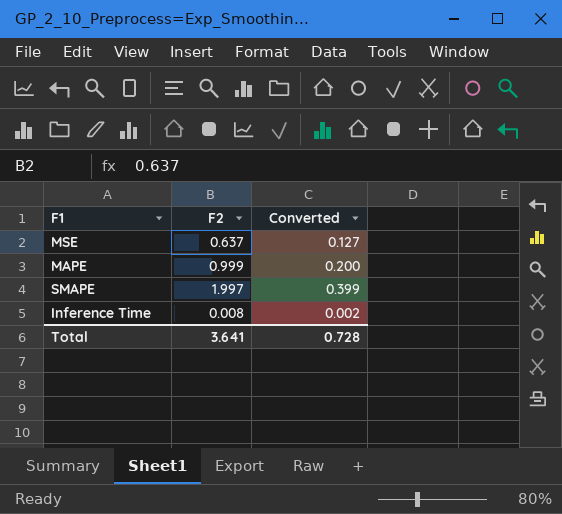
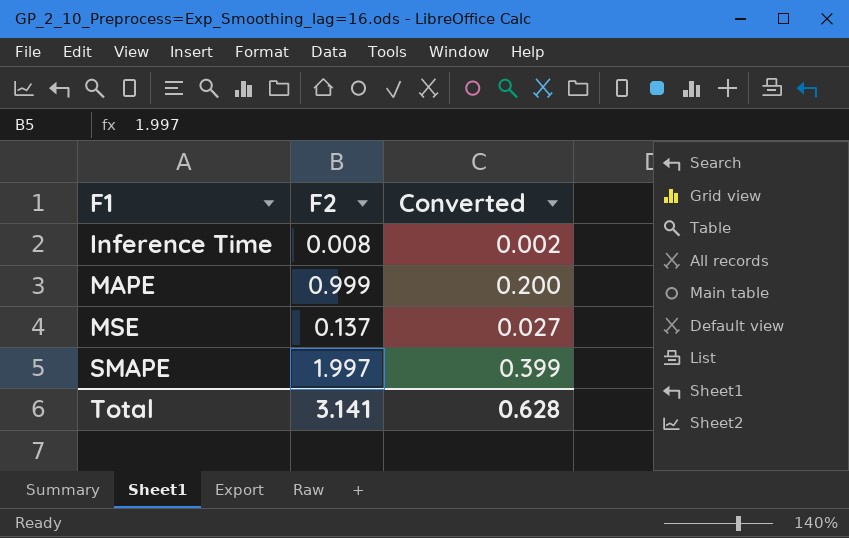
row order: none -> F1 ascending
MSE | F2: 0.637 -> 0.137
MSE | Converted: 0.127 -> 0.027
Total | F2: 3.641 -> 3.141
Total | Converted: 0.728 -> 0.628

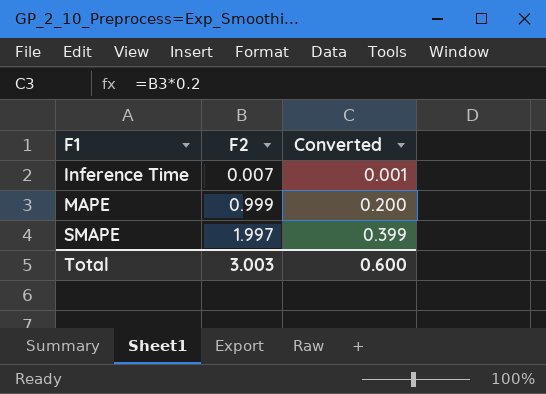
row MSE: 0.137 | 0.027 -> none
Inference Time | F2: 0.008 -> 0.007
Inference Time | Converted: 0.002 -> 0.001
Total | F2: 3.141 -> 3.003
Total | Converted: 0.628 -> 0.600

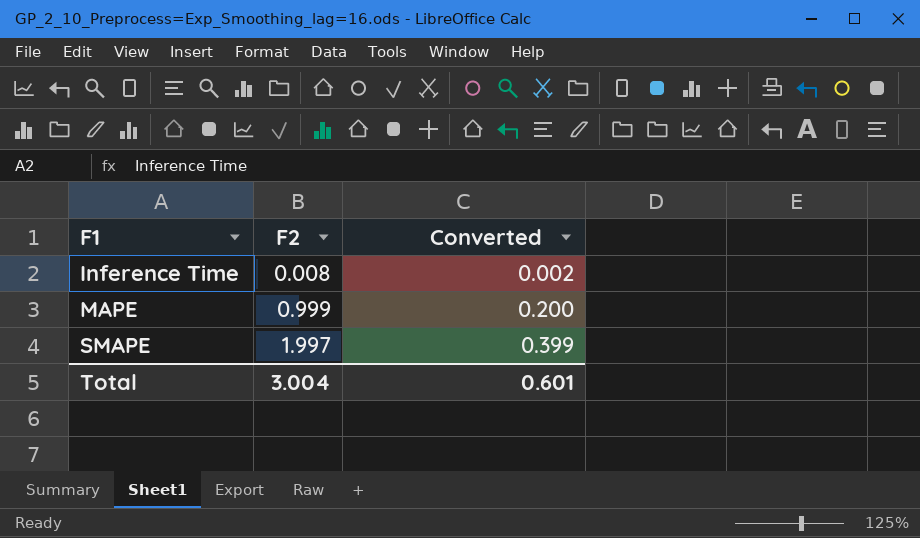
Inference Time | F2: 0.007 -> 0.008
Inference Time | Converted: 0.001 -> 0.002
Total | F2: 3.003 -> 3.004
Total | Converted: 0.600 -> 0.601

